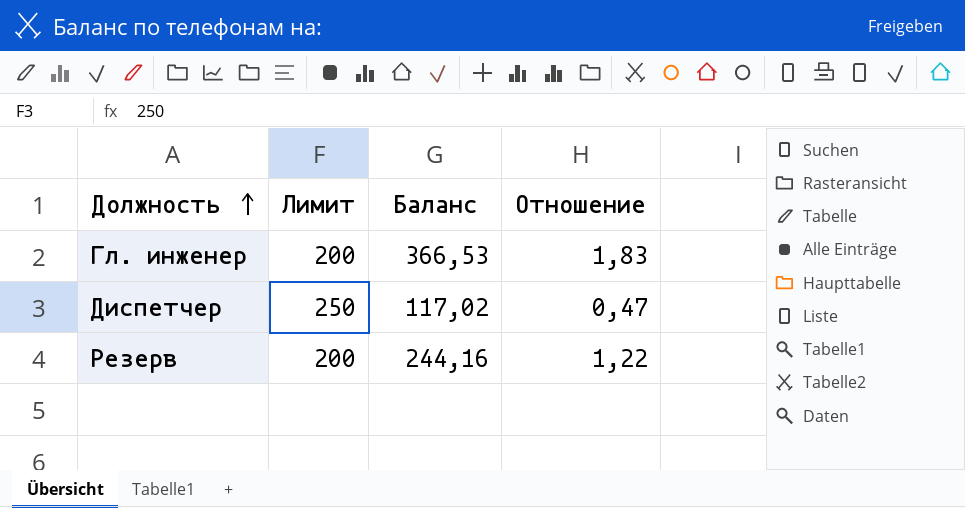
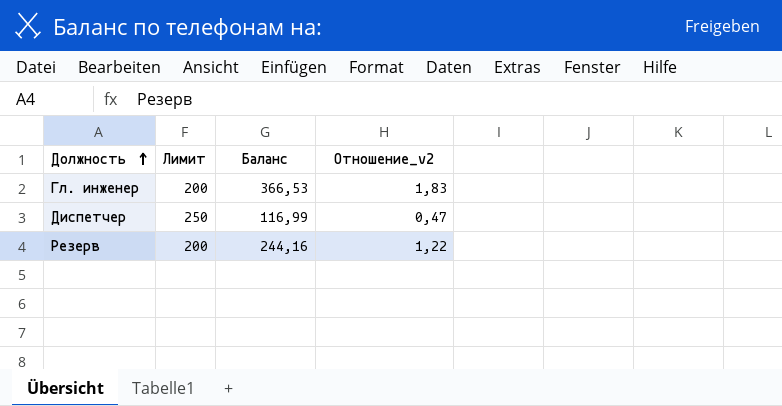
column name: Отношение -> Отношение_v2
Диспетчер | Баланс: 117,02 -> 116,99

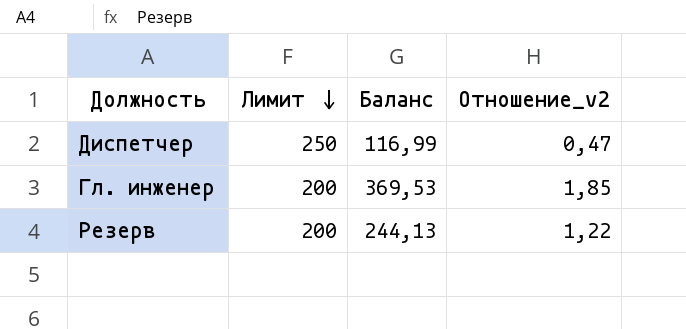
row order: Должность ascending -> Лимит descending
Гл. инженер | Баланс: 366,53 -> 369,53
Гл. инженер | Отношение_v2: 1,83 -> 1,85
Резерв | Баланс: 244,16 -> 244,13

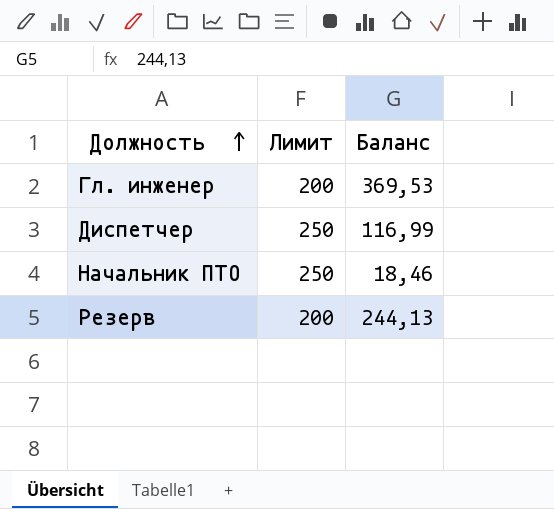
row order: Лимит descending -> Должность ascending
column Отношение_v2 | formula: [Баланс] / [Лимит] -> none
row Начальник ПТО: none -> 250 | 18,46

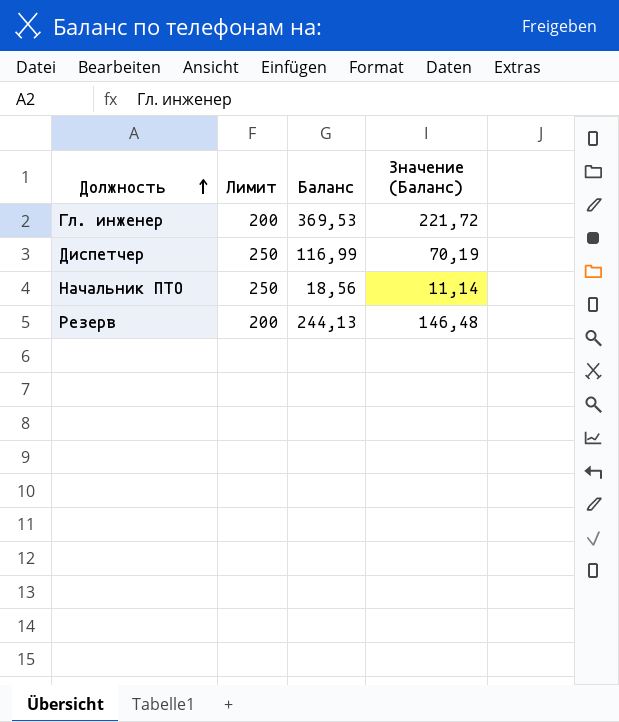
column Значение (Баланс) | formula: none -> [Баланс] * 0,6
Начальник ПТО | Баланс: 18,46 -> 18,56

